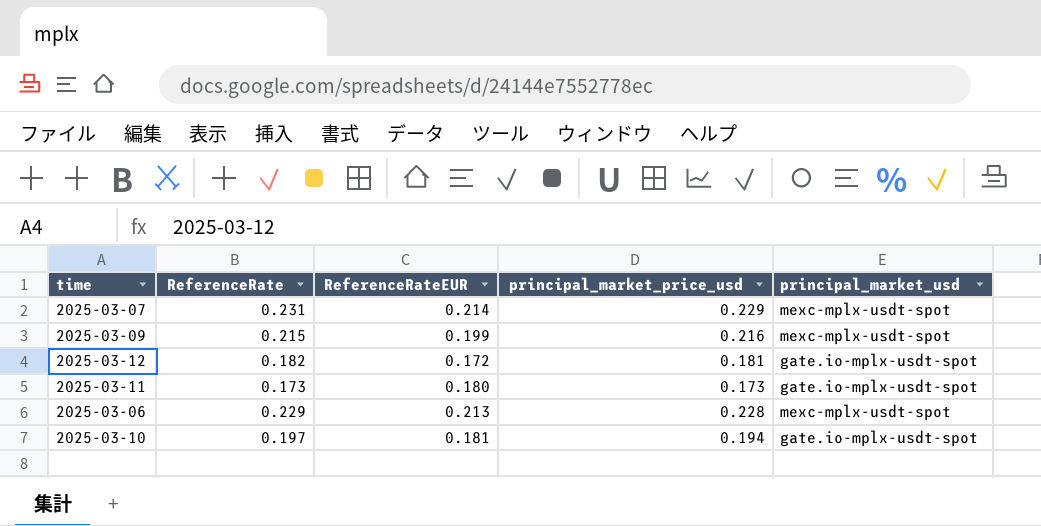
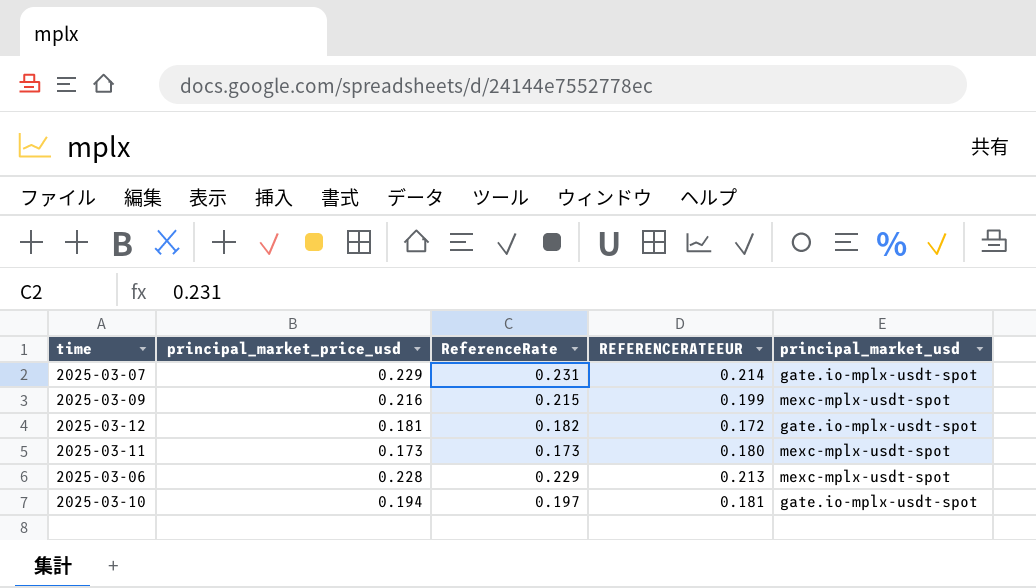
column principal_market_price_usd | position: 4 -> 2
column name: ReferenceRateEUR -> REFERENCERATEEUR
2025-03-07 | principal_market_usd: mexc-mplx-usdt-spot -> gate.io-mplx-usdt-spot
2025-03-11 | principal_market_usd: gate.io-mplx-usdt-spot -> mexc-mplx-usdt-spot

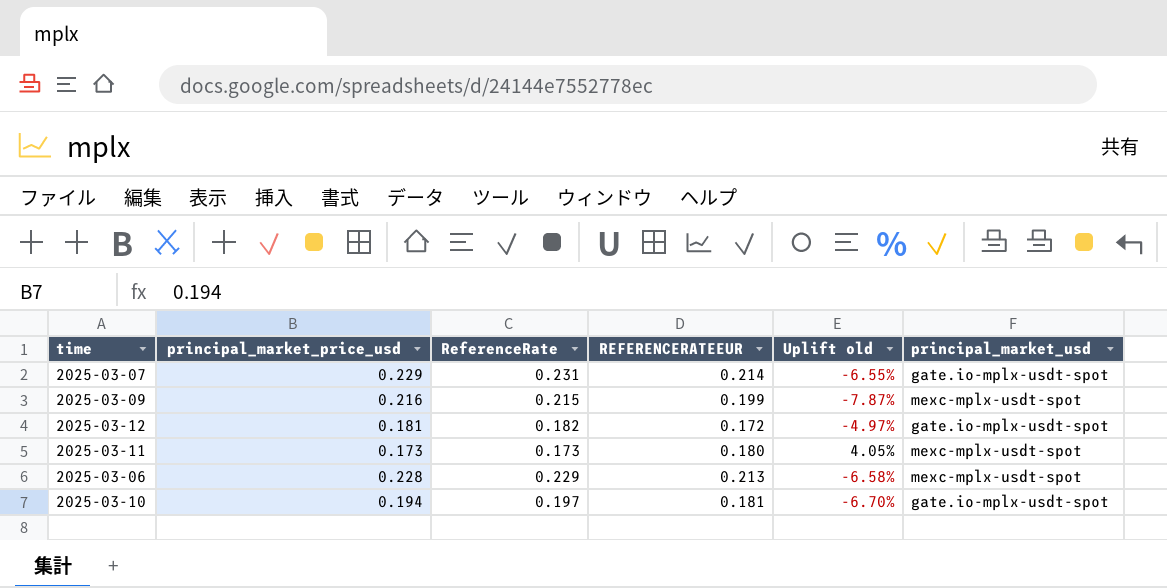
column Uplift old | formula: none -> ([REFERENCERATEEUR] - [principal_market_price_usd]) / [principal_market_price_usd]

